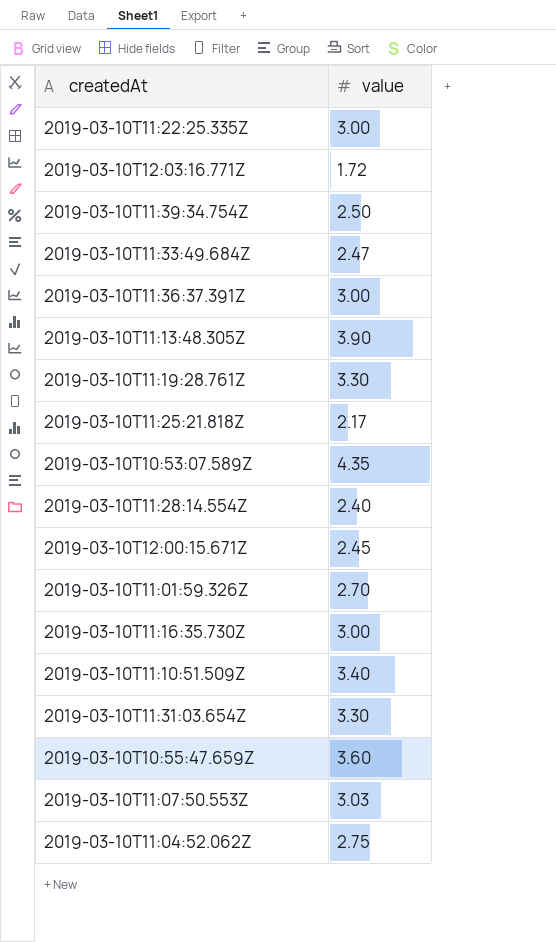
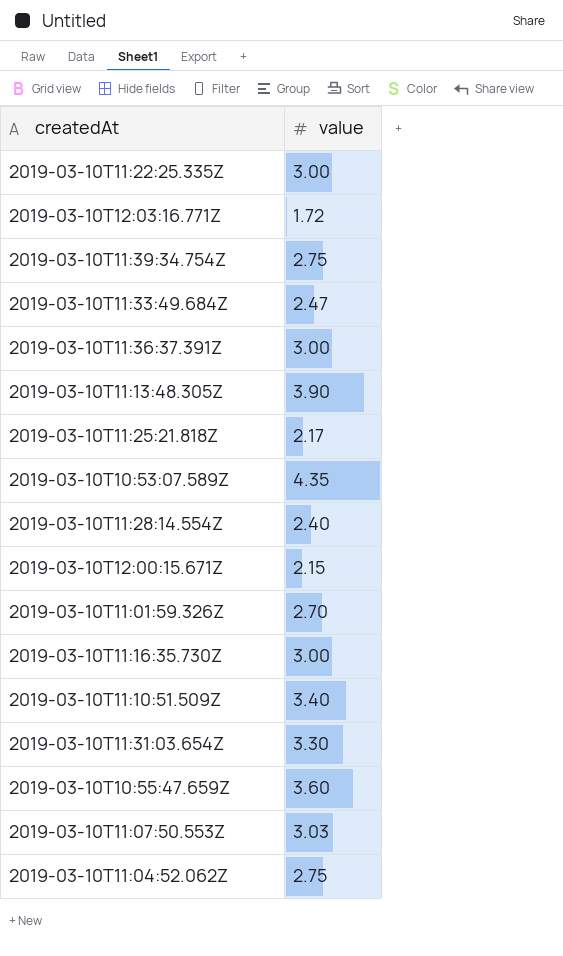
row 2019-03-10T11:19:28.761Z: 3.30 -> none
2019-03-10T11:39:34.754Z | value: 2.50 -> 2.75
2019-03-10T12:00:15.671Z | value: 2.45 -> 2.15

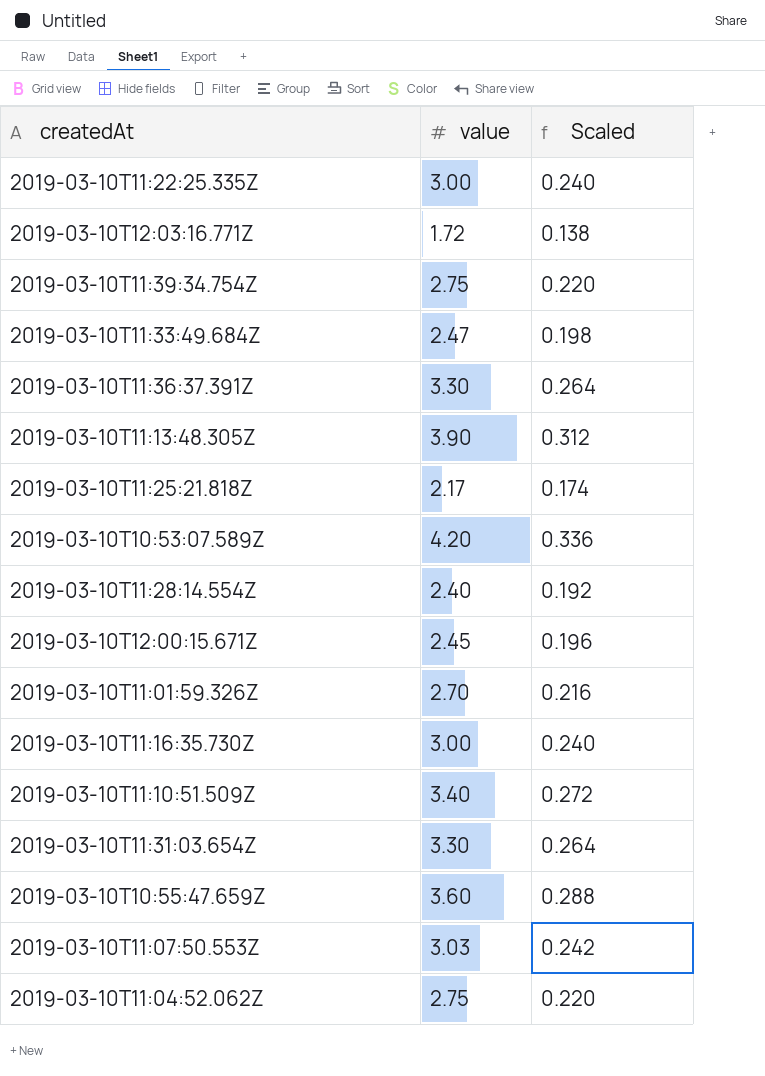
column Scaled | formula: none -> [value] * 0.08
2019-03-10T11:36:37.391Z | value: 3.00 -> 3.30
2019-03-10T10:53:07.589Z | value: 4.35 -> 4.20
2019-03-10T12:00:15.671Z | value: 2.15 -> 2.45

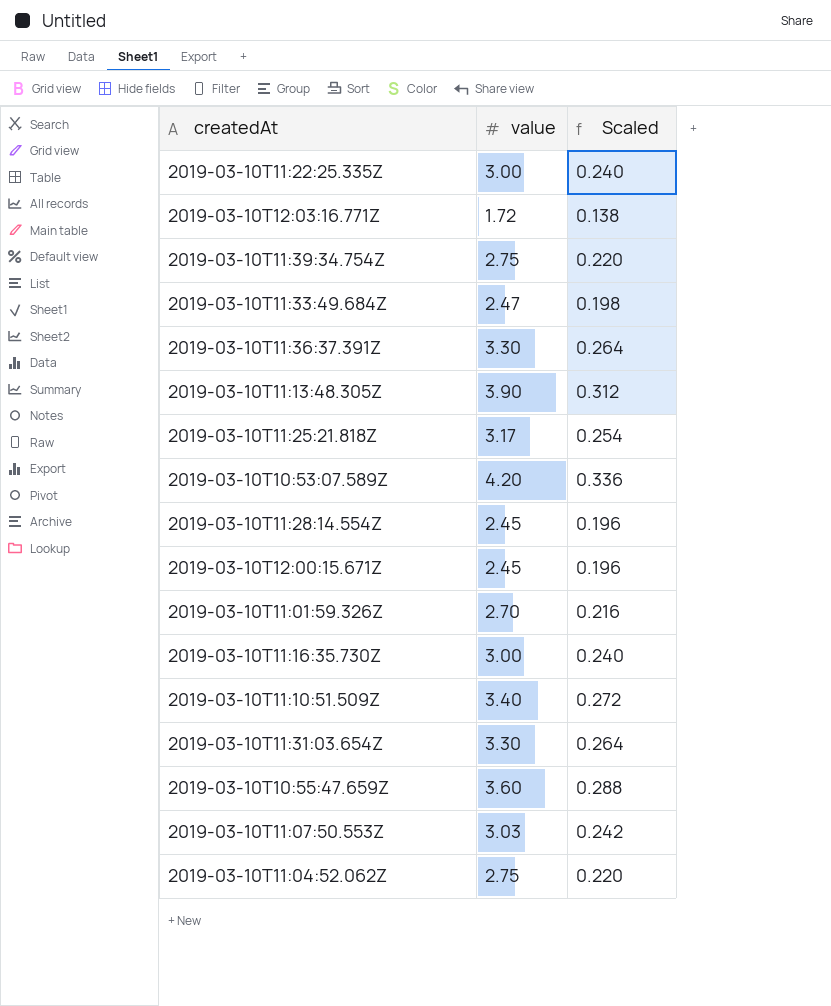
2019-03-10T11:25:21.818Z | value: 2.17 -> 3.17
2019-03-10T11:25:21.818Z | Scaled: 0.174 -> 0.254
2019-03-10T11:28:14.554Z | value: 2.40 -> 2.45
2019-03-10T11:28:14.554Z | Scaled: 0.192 -> 0.196

